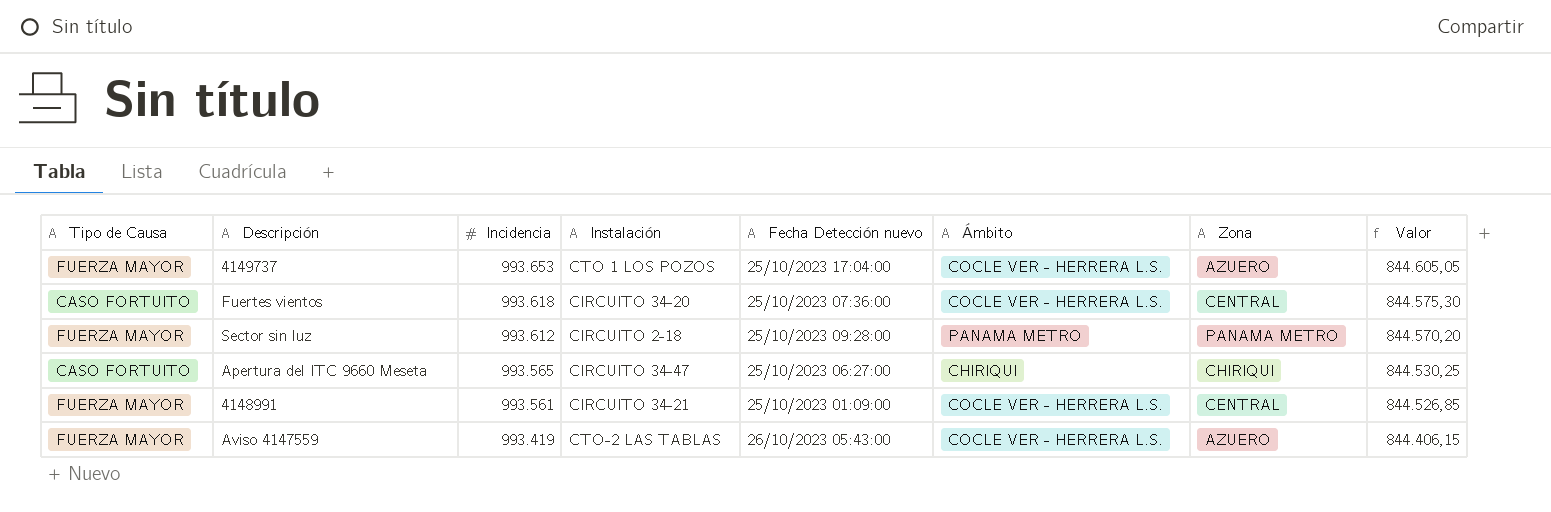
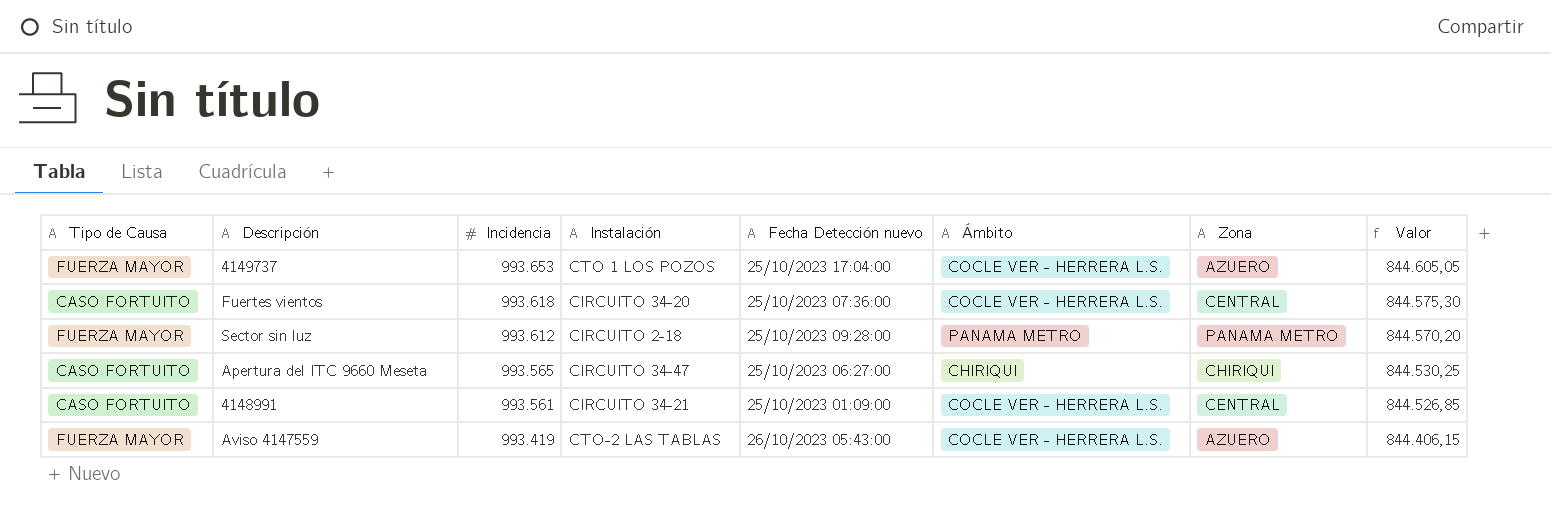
4148991 | Tipo de Causa: FUERZA MAYOR -> CASO FORTUITO

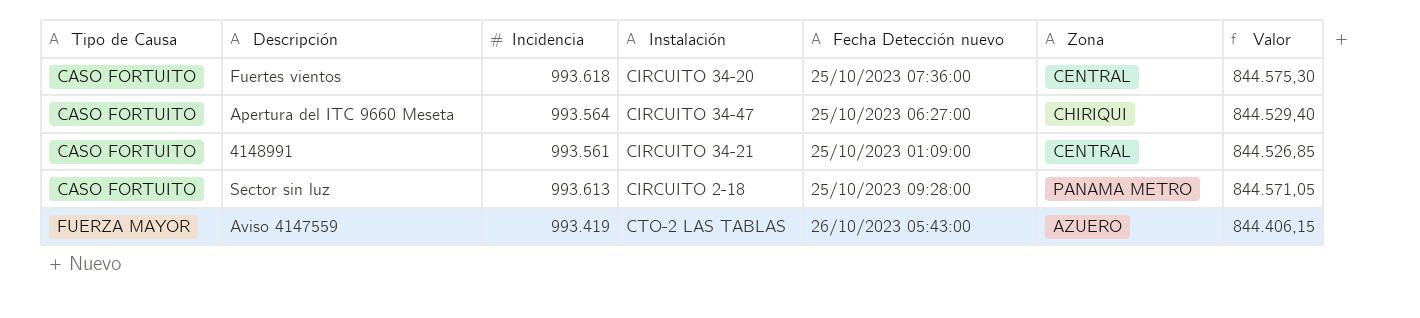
row order: Incidencia descending -> Tipo de Causa ascending
column Ámbito | position: 6 -> none
row 4149737: FUERZA MAYOR | 993.653 | CTO 1 LOS POZOS | 25/10/2023 17:04:00 | COCLE VER - HERRERA L.S. | AZUERO | 844.605,05 -> none
Apertura del ITC 9660 Meseta | Incidencia: 993.565 -> 993.564
Apertura del ITC 9660 Meseta | Valor: 844.530,25 -> 844.529,40
Sector sin luz | Tipo de Causa: FUERZA MAYOR -> CASO FORTUITO
Sector sin luz | Incidencia: 993.612 -> 993.613
Sector sin luz | Valor: 844.570,20 -> 844.571,05

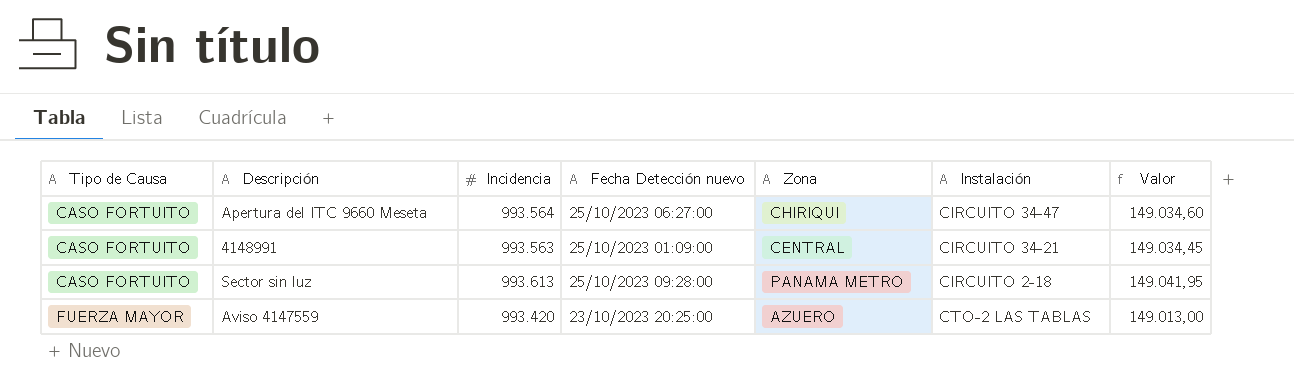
column Instalación | position: 4 -> 6
column Valor | formula: [Incidencia] * 0,85 -> [Incidencia] * 0,15
row Fuertes vientos: CASO FORTUITO | 993.618 | CIRCUITO 34-20 | 25/10/2023 07:36:00 | CENTRAL | 844.575,30 -> none
4148991 | Incidencia: 993.561 -> 993.563
Aviso 4147559 | Incidencia: 993.419 -> 993.420
Aviso 4147559 | Fecha Detección nuevo: 26/10/2023 05:43:00 -> 23/10/2023 20:25:00

